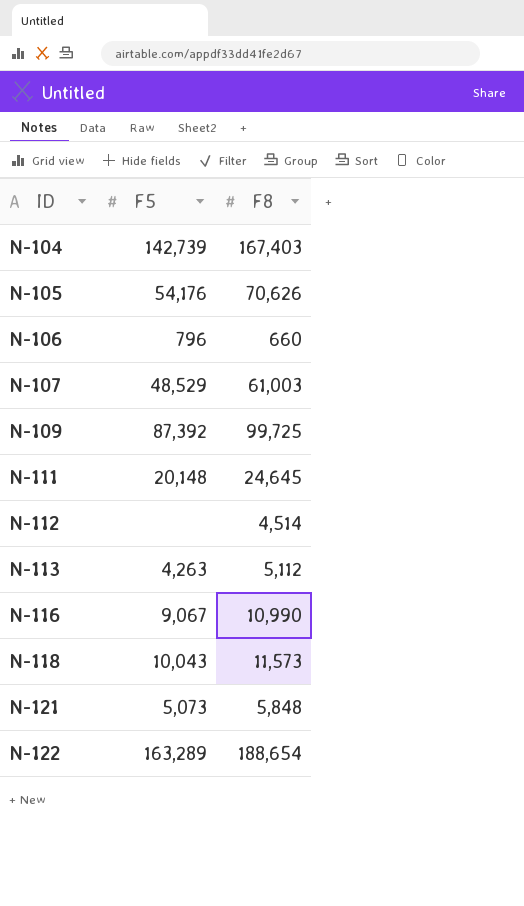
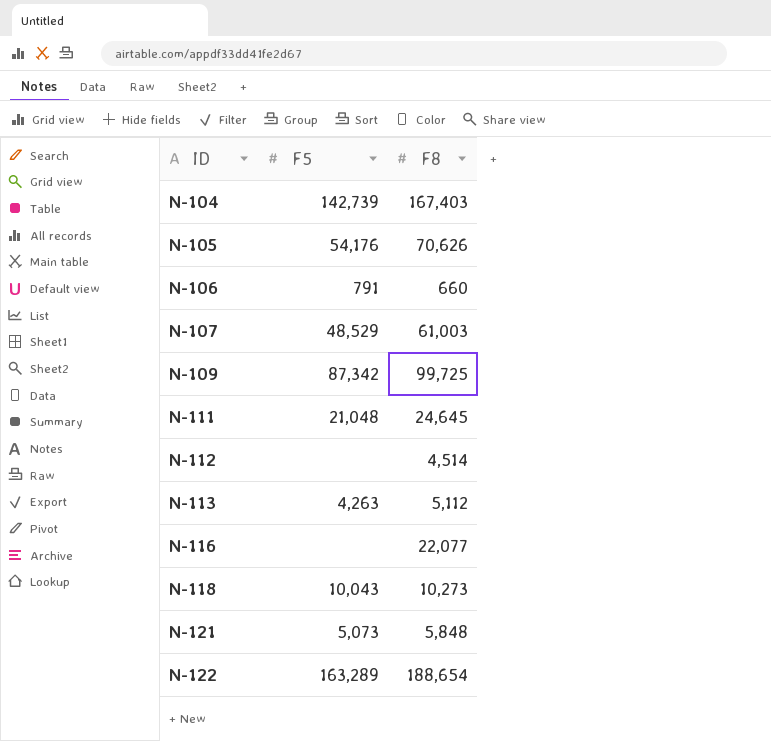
N-106 | F5: 796 -> 791
N-109 | F5: 87,392 -> 87,342
N-111 | F5: 20,148 -> 21,048
N-116 | F5: 9,067 -> none
N-116 | F8: 10,990 -> 22,077
N-118 | F8: 11,573 -> 10,273

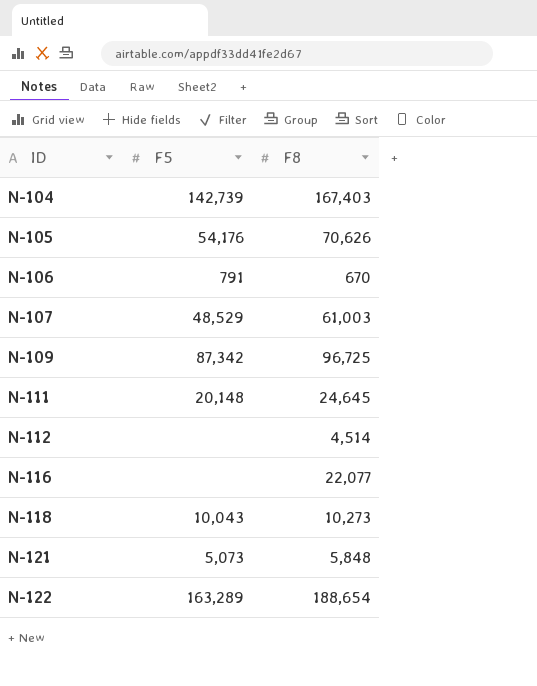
row N-113: 4,263 | 5,112 -> none
N-106 | F8: 660 -> 670
N-109 | F8: 99,725 -> 96,725
N-111 | F5: 21,048 -> 20,148

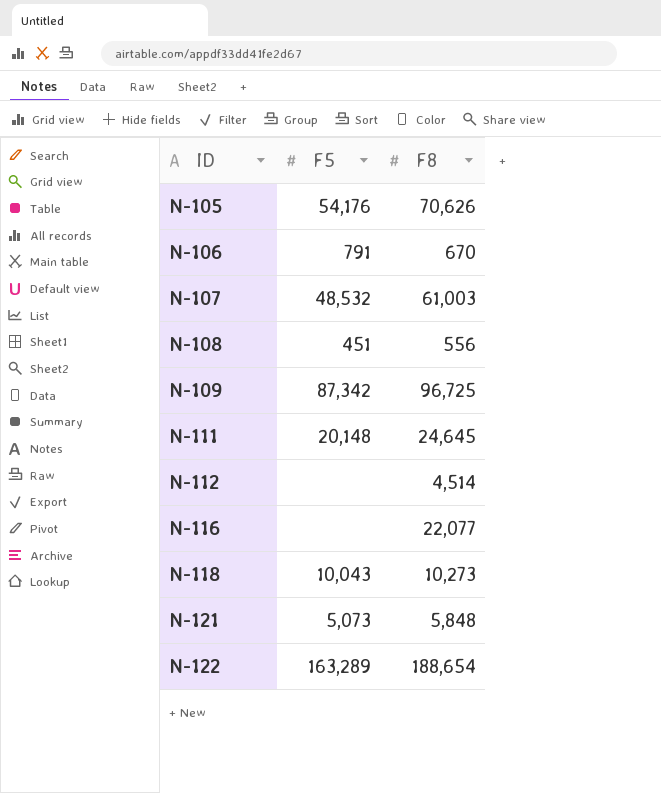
row N-104: 142,739 | 167,403 -> none
N-107 | F5: 48,529 -> 48,532
row N-108: none -> 451 | 556

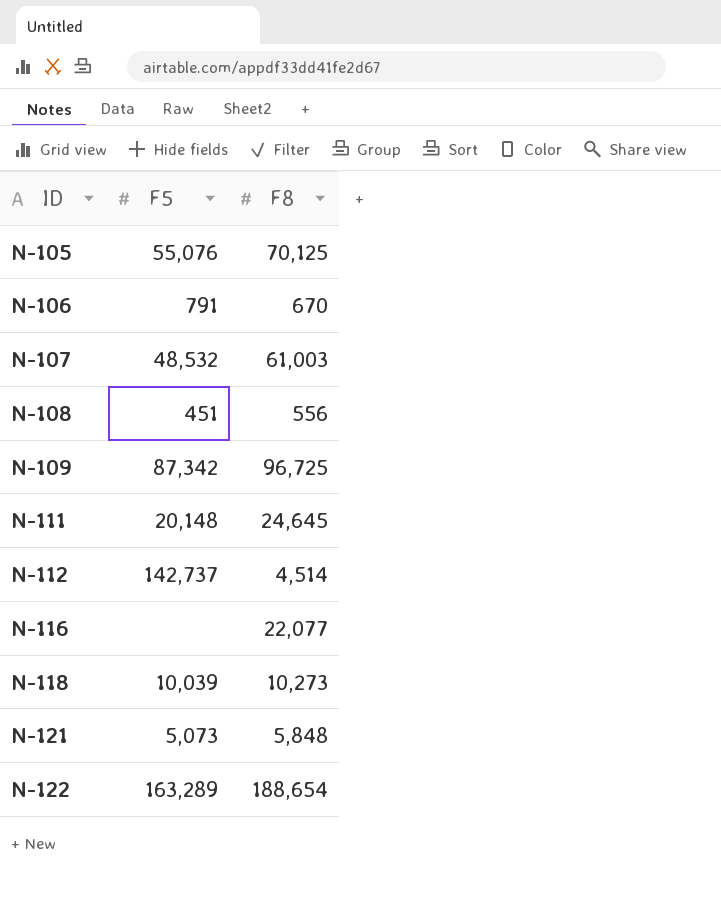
N-105 | F5: 54,176 -> 55,076
N-105 | F8: 70,626 -> 70,125
N-112 | F5: none -> 142,737
N-118 | F5: 10,043 -> 10,039

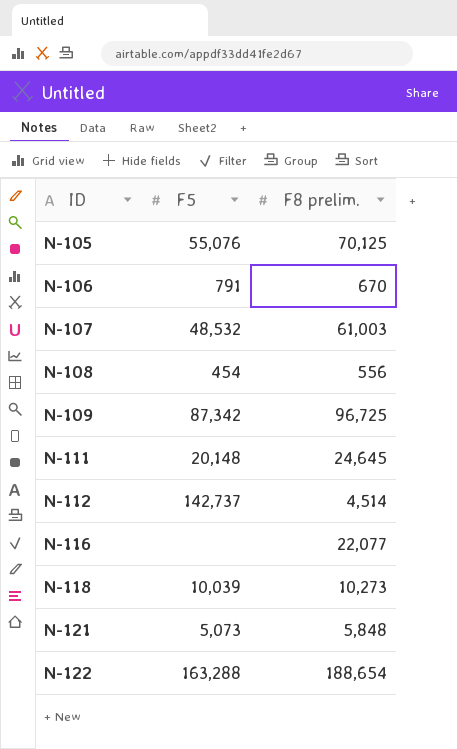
column name: F8 -> F8 prelim.
N-108 | F5: 451 -> 454
N-122 | F5: 163,289 -> 163,288

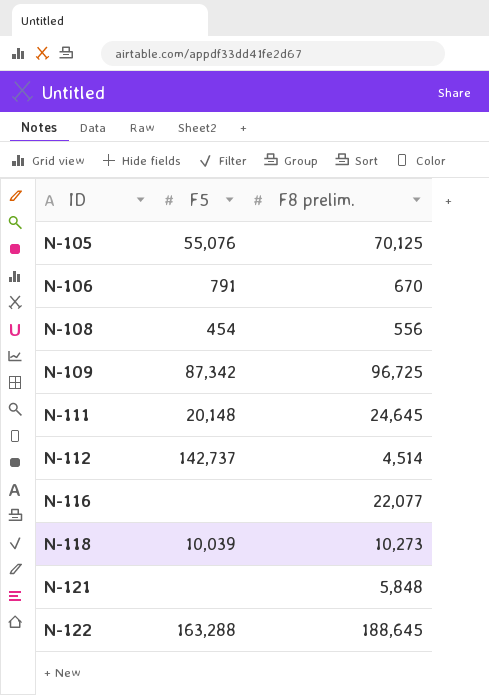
row N-107: 48,532 | 61,003 -> none
N-121 | F5: 5,073 -> none
N-122 | F8 prelim.: 188,654 -> 188,645

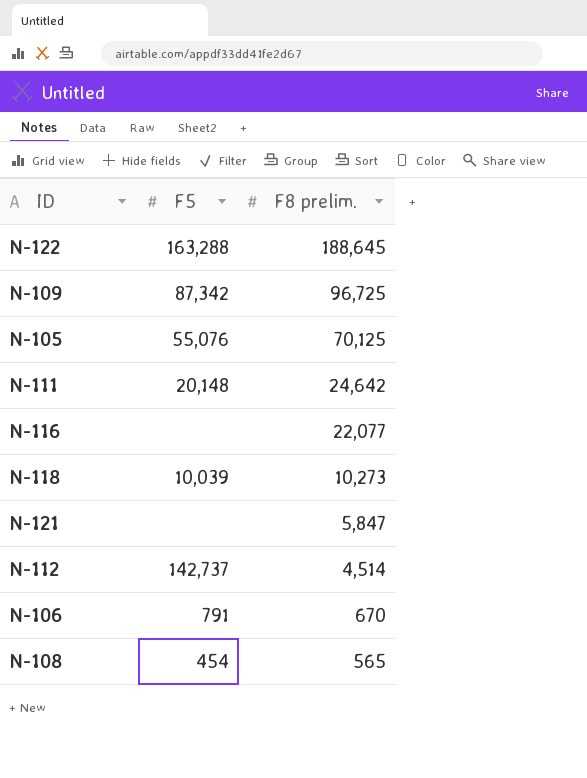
row order: ID ascending -> F8 prelim. descending
N-111 | F8 prelim.: 24,645 -> 24,642
N-121 | F8 prelim.: 5,848 -> 5,847
N-108 | F8 prelim.: 556 -> 565

